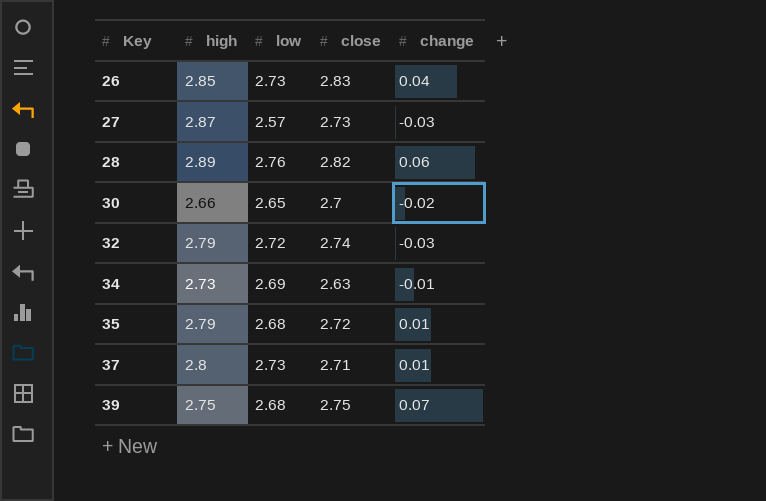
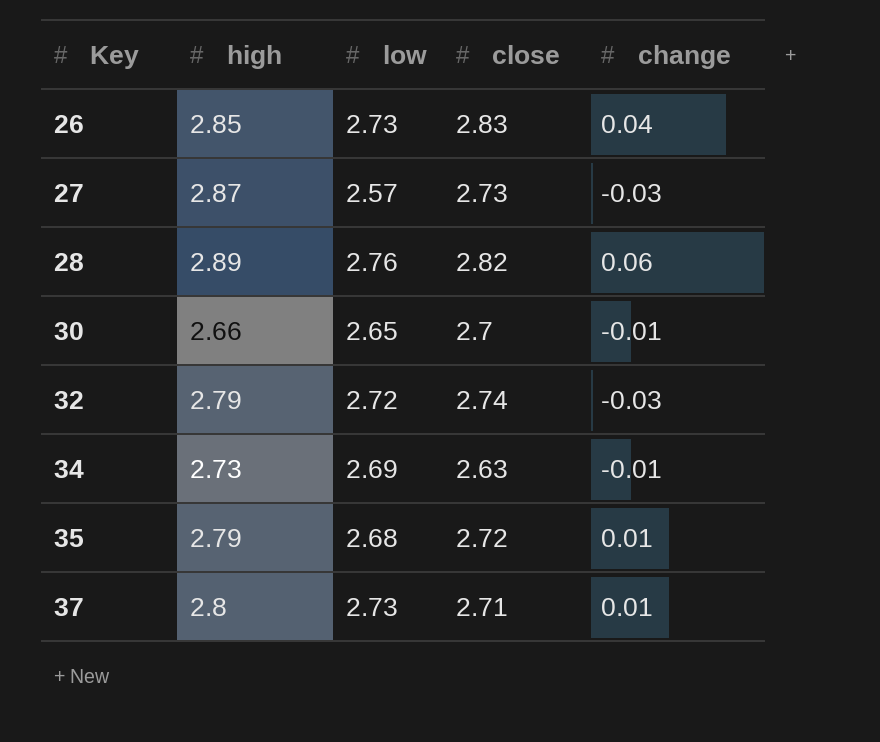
row 39: 2.75 | 2.68 | 2.75 | 0.07 -> none
30 | change: -0.02 -> -0.01

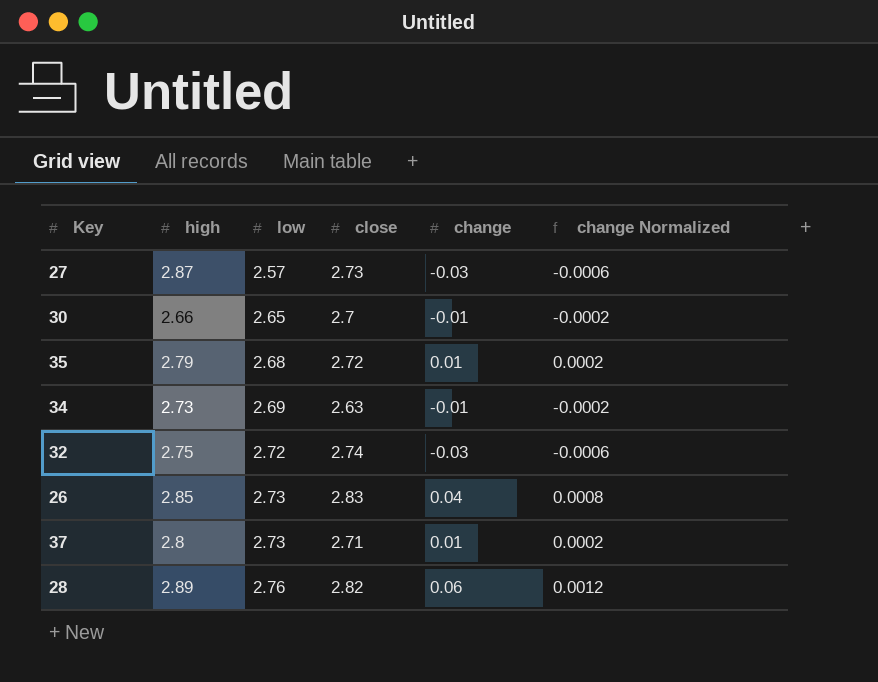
row order: Key ascending -> low ascending
column change Normalized | formula: none -> [change] * 0.02
32 | high: 2.79 -> 2.75

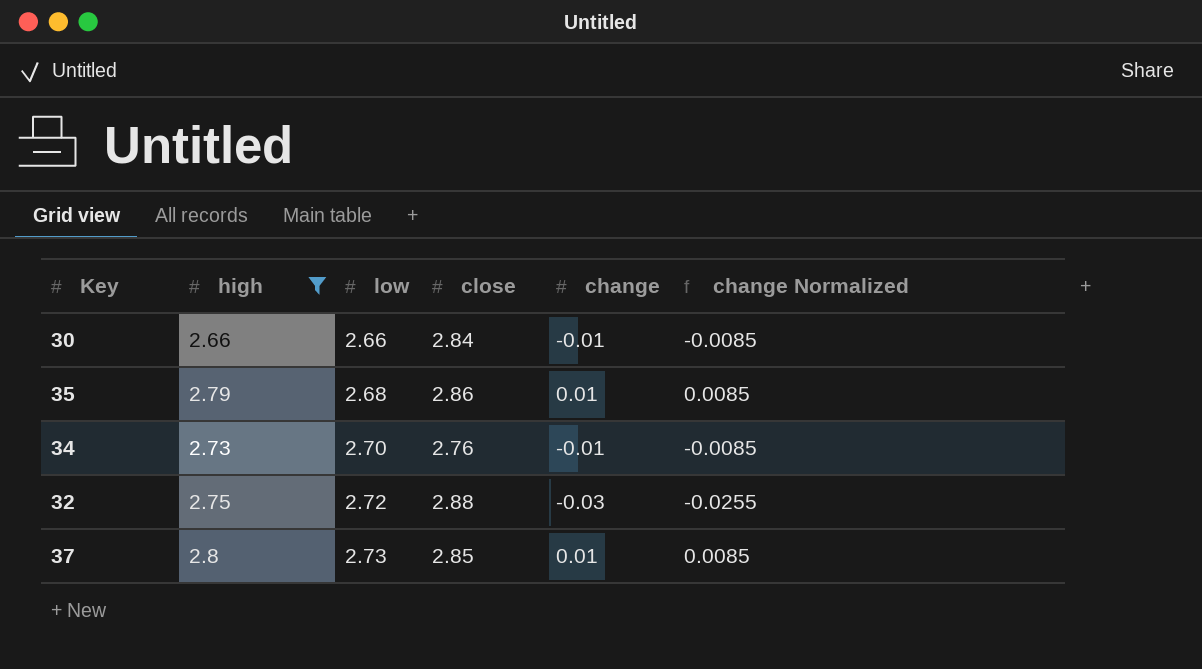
filter: none -> high <= 2.8
column change Normalized | formula: [change] * 0.02 -> [change] * 0.85
30 | low: 2.65 -> 2.66
30 | close: 2.7 -> 2.84
35 | close: 2.72 -> 2.86
34 | low: 2.69 -> 2.70
34 | close: 2.63 -> 2.76
32 | close: 2.74 -> 2.88
37 | close: 2.71 -> 2.85

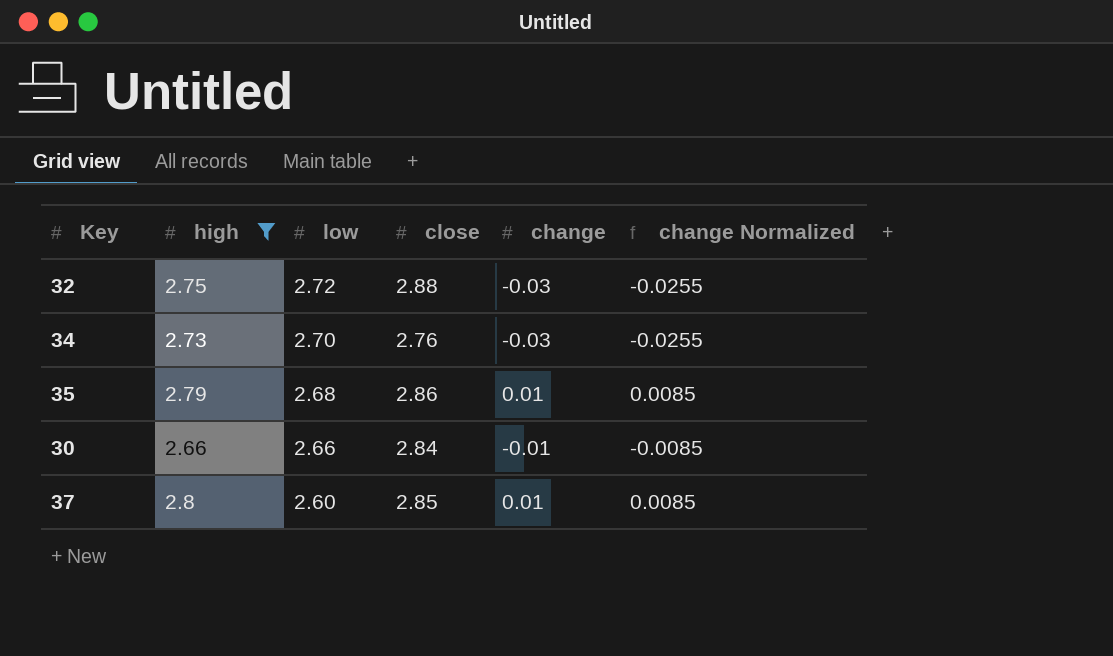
row order: low ascending -> low descending
34 | change: -0.01 -> -0.03
34 | change Normalized: -0.0085 -> -0.0255
37 | low: 2.73 -> 2.60

